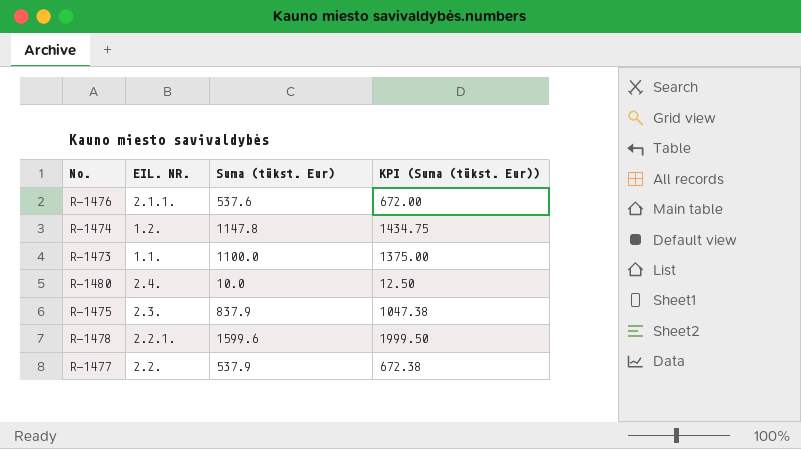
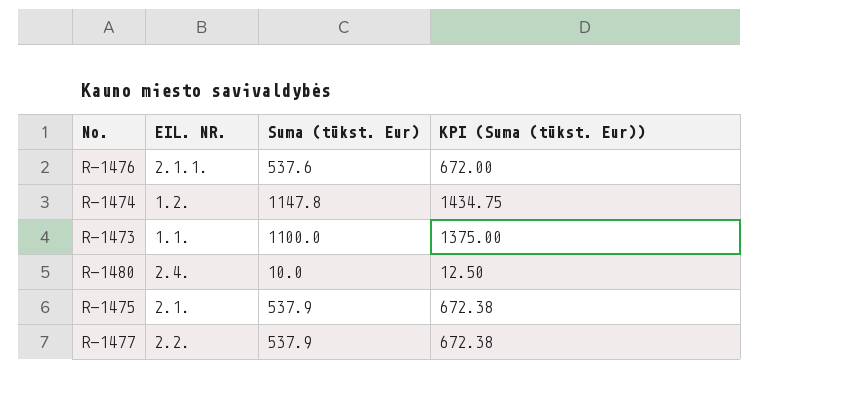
row R-1478: 2.2.1. | 1599.6 | 1999.50 -> none
R-1475 | EIL. NR.: 2.3. -> 2.1.
R-1475 | Suma (tūkst. Eur): 837.9 -> 537.9
R-1475 | KPI (Suma (tūkst. Eur)): 1047.38 -> 672.38

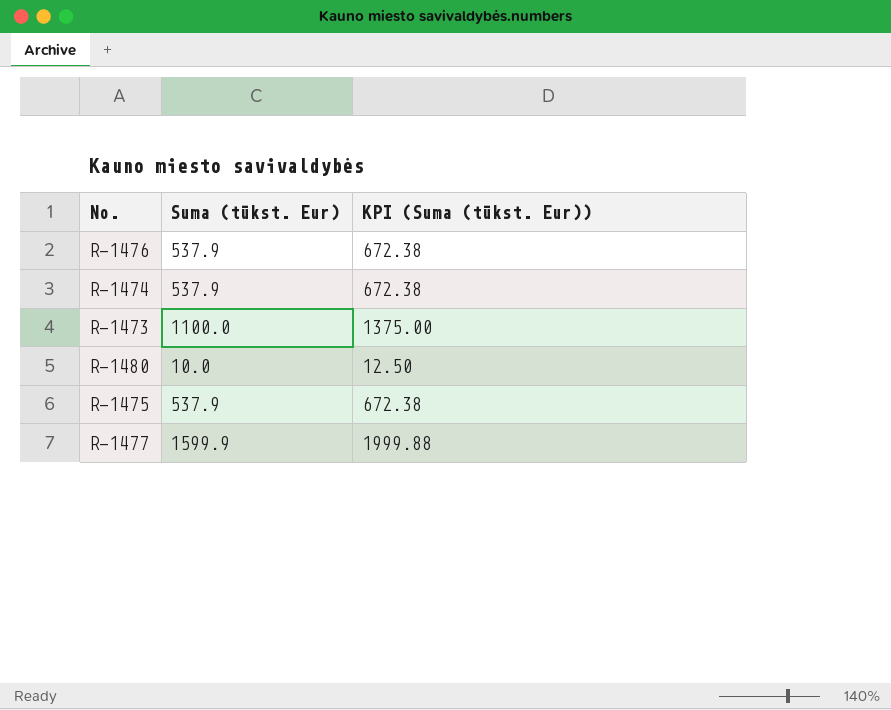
column EIL. NR. | position: 2 -> none
R-1476 | Suma (tūkst. Eur): 537.6 -> 537.9
R-1476 | KPI (Suma (tūkst. Eur)): 672.00 -> 672.38
R-1474 | Suma (tūkst. Eur): 1147.8 -> 537.9
R-1474 | KPI (Suma (tūkst. Eur)): 1434.75 -> 672.38
R-1477 | Suma (tūkst. Eur): 537.9 -> 1599.9
R-1477 | KPI (Suma (tūkst. Eur)): 672.38 -> 1999.88

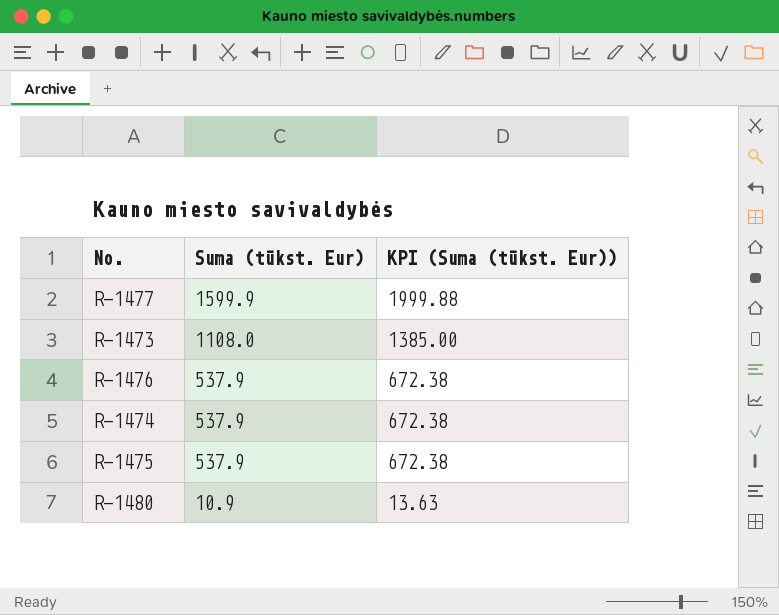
row order: none -> Suma (tūkst. Eur) descending
R-1473 | Suma (tūkst. Eur): 1100.0 -> 1108.0
R-1473 | KPI (Suma (tūkst. Eur)): 1375.00 -> 1385.00
R-1480 | Suma (tūkst. Eur): 10.0 -> 10.9
R-1480 | KPI (Suma (tūkst. Eur)): 12.50 -> 13.63

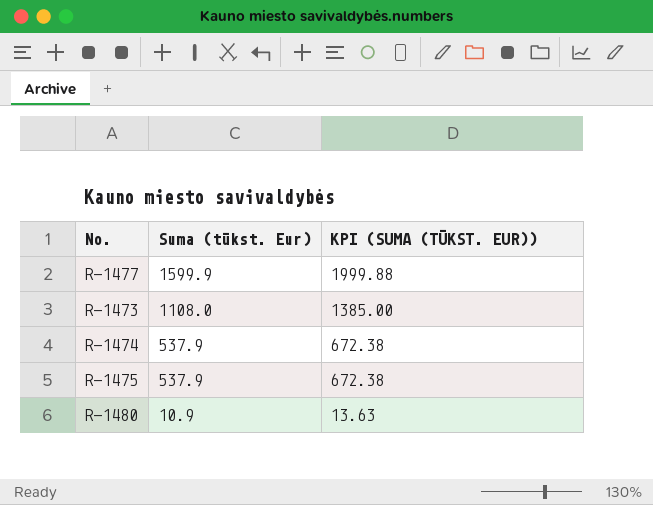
column name: KPI (Suma (tūkst. Eur)) -> KPI (SUMA (TŪKST. EUR))
row R-1476: 537.9 | 672.38 -> none

